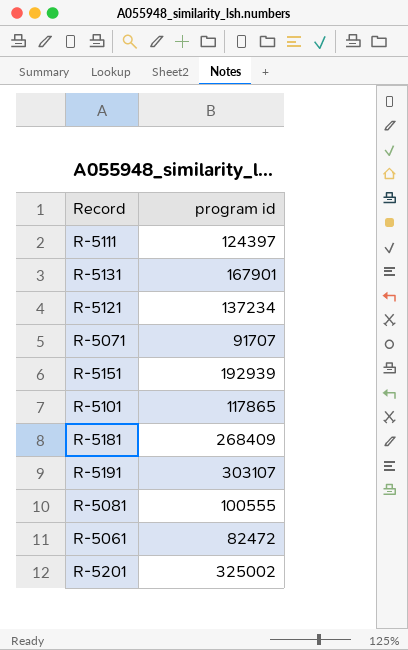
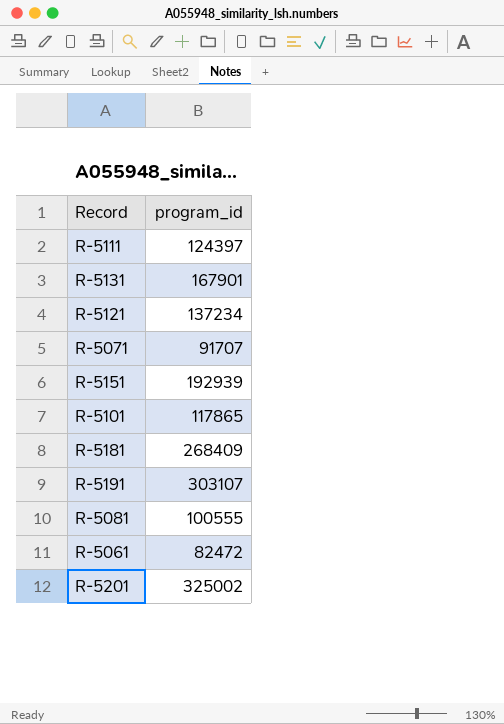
column name: program id -> program_id

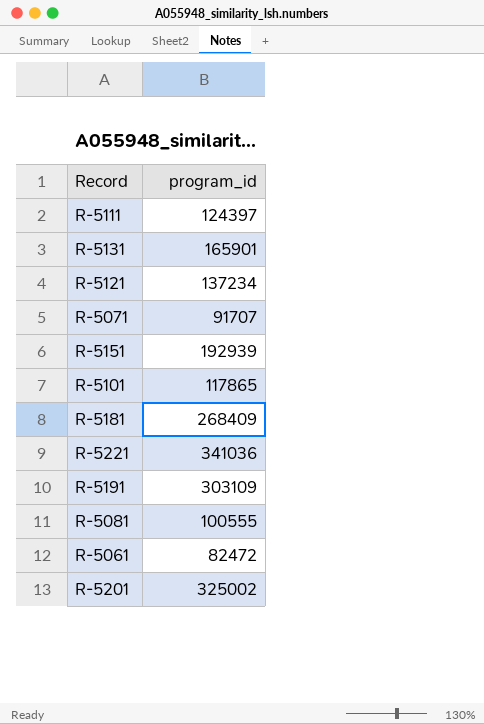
R-5131 | program_id: 167901 -> 165901
row R-5221: none -> 341036
R-5191 | program_id: 303107 -> 303109

